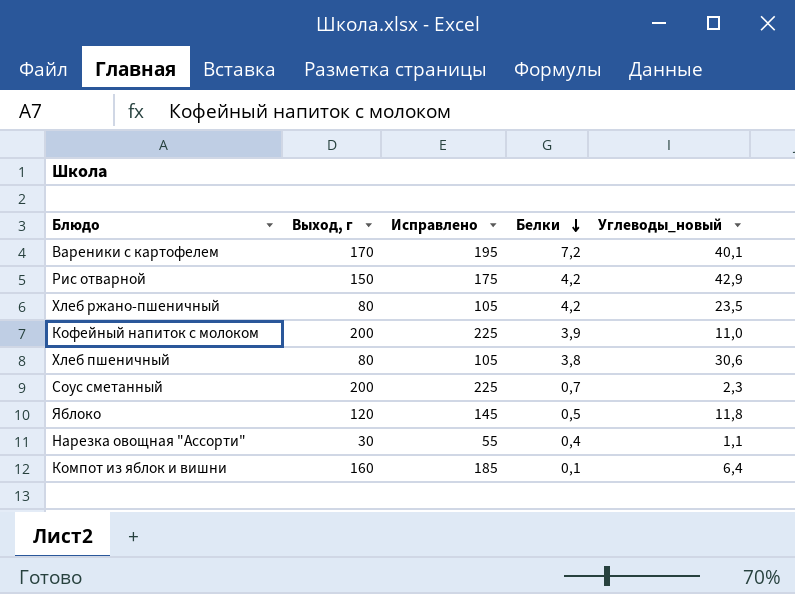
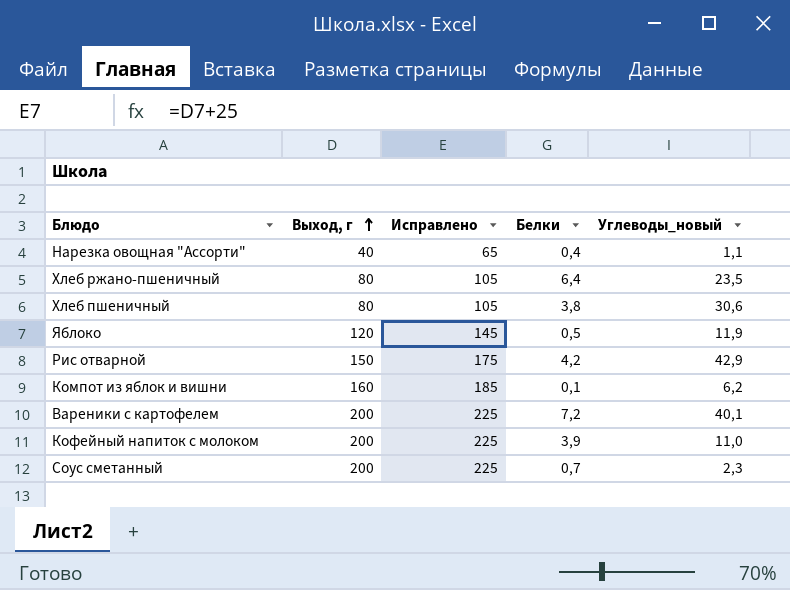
row order: Белки descending -> Выход, г ascending
Нарезка овощная "Ассорти" | Выход, г: 30 -> 40
Нарезка овощная "Ассорти" | Исправлено: 55 -> 65
Хлеб ржано-пшеничный | Белки: 4,2 -> 6,4
Яблоко | Углеводы_новый: 11,8 -> 11,9
Компот из яблок и вишни | Углеводы_новый: 6,4 -> 6,2
Вареники с картофелем | Выход, г: 170 -> 200
Вареники с картофелем | Исправлено: 195 -> 225

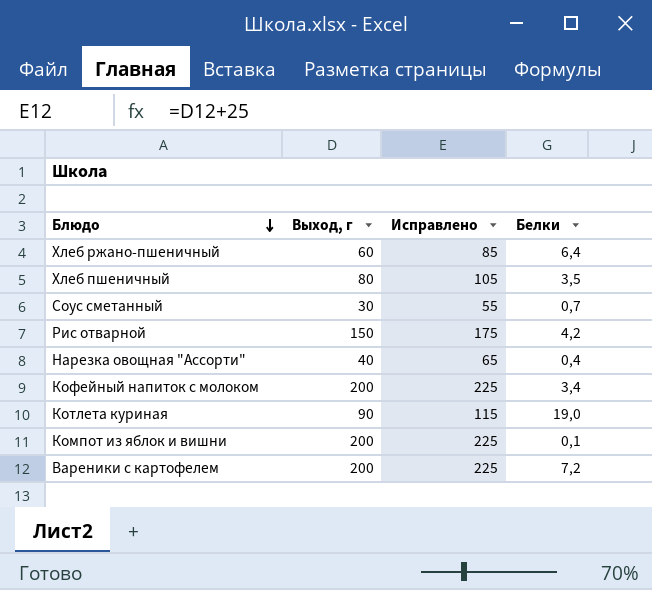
row order: Выход, г ascending -> Блюдо descending
column Углеводы_новый | position: 5 -> none
row Яблоко: 120 | 145 | 0,5 | 11,9 -> none
Хлеб ржано-пшеничный | Выход, г: 80 -> 60
Хлеб ржано-пшеничный | Исправлено: 105 -> 85
Хлеб пшеничный | Белки: 3,8 -> 3,5
Соус сметанный | Выход, г: 200 -> 30
Соус сметанный | Исправлено: 225 -> 55
Кофейный напиток с молоком | Белки: 3,9 -> 3,4
row Котлета куриная: none -> 90 | 115 | 19,0
Компот из яблок и вишни | Выход, г: 160 -> 200
Компот из яблок и вишни | Исправлено: 185 -> 225

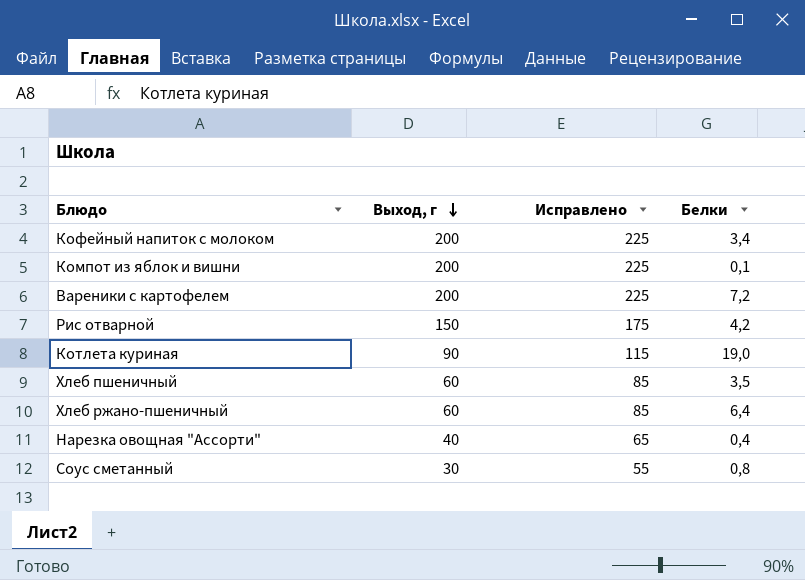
row order: Блюдо descending -> Выход, г descending
Хлеб пшеничный | Выход, г: 80 -> 60
Хлеб пшеничный | Исправлено: 105 -> 85
Соус сметанный | Белки: 0,7 -> 0,8

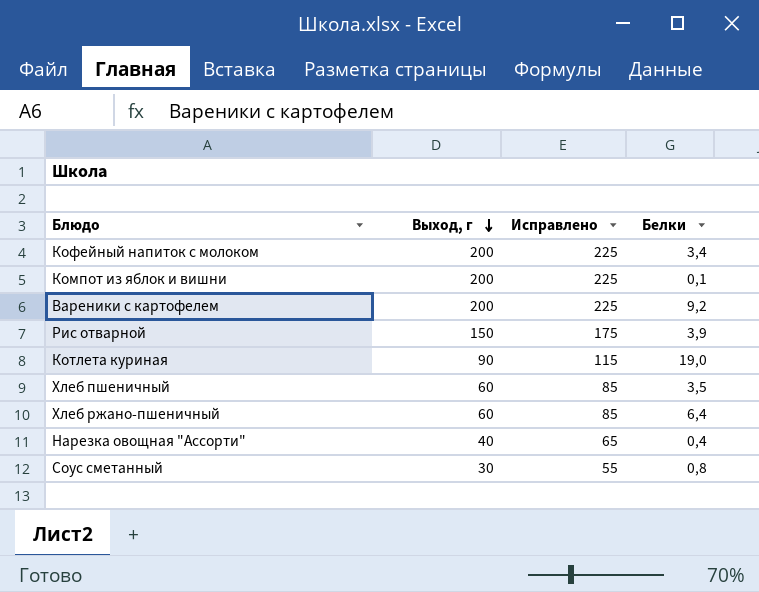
Вареники с картофелем | Белки: 7,2 -> 9,2
Рис отварной | Белки: 4,2 -> 3,9

